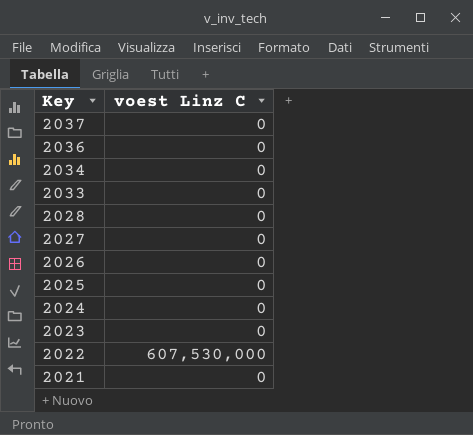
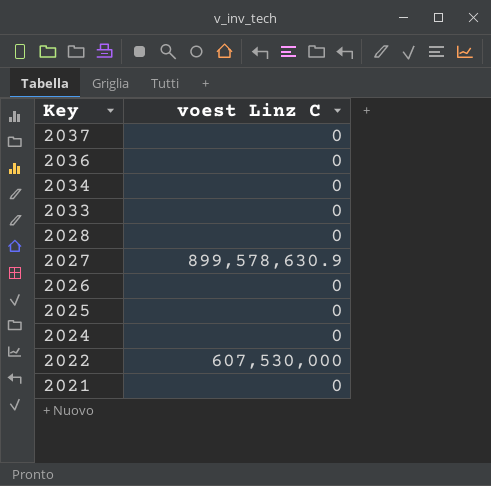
row 2023: 0 -> none
2027 | voest Linz C: 0 -> 899,578,630.9

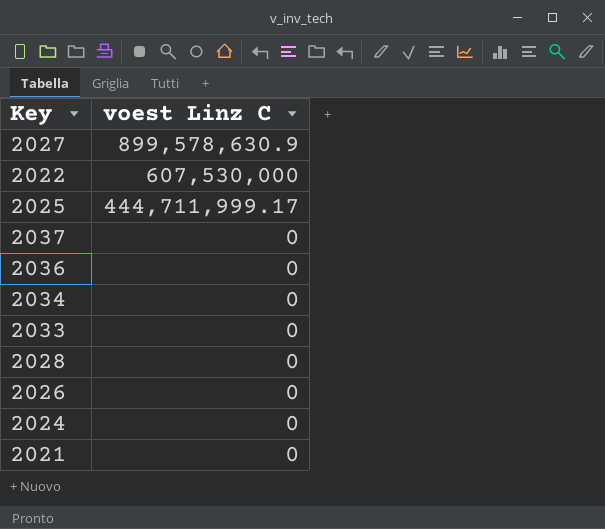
row order: Key descending -> voest Linz C descending
2025 | voest Linz C: 0 -> 444,711,999.17

